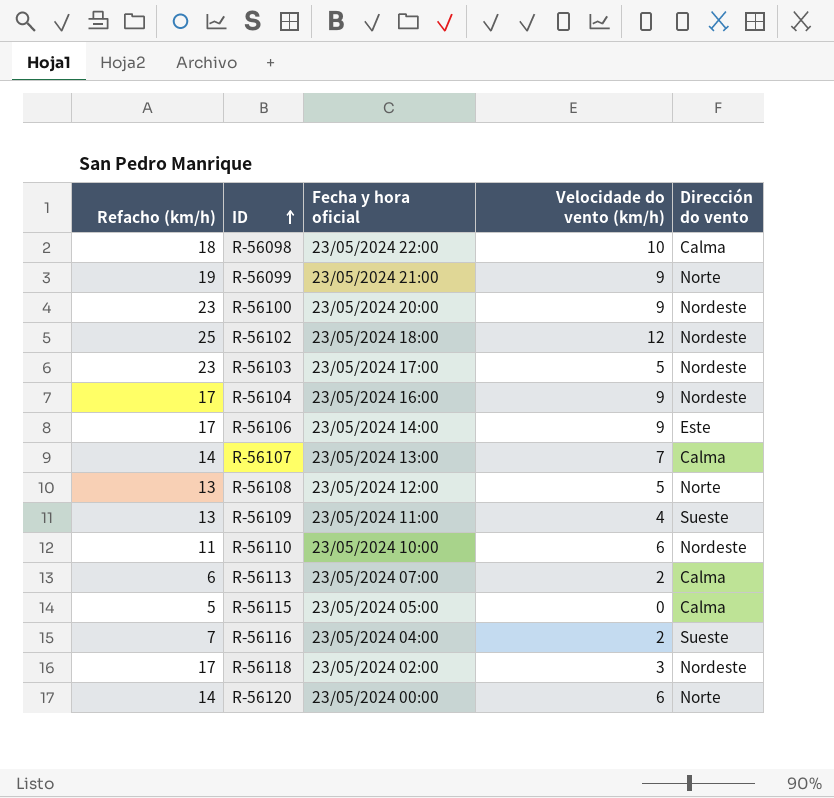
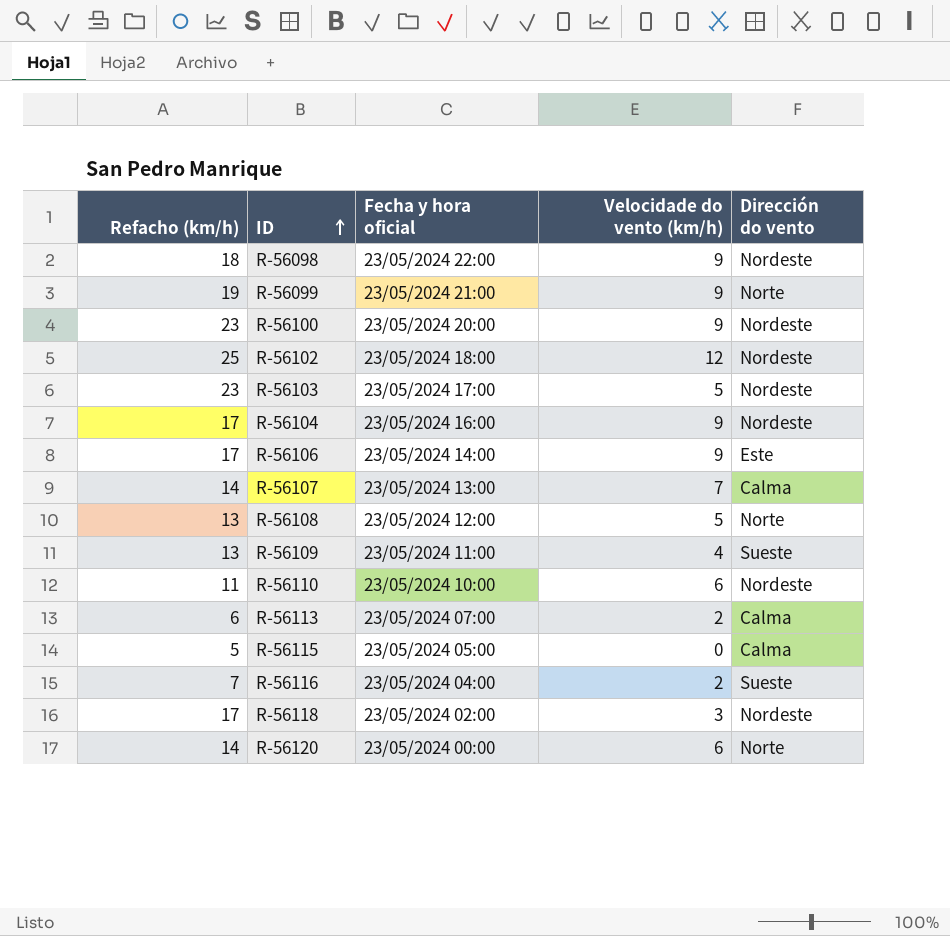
R-56098 | Velocidade do vento (km/h): 10 -> 9
R-56098 | Dirección do vento: Calma -> Nordeste

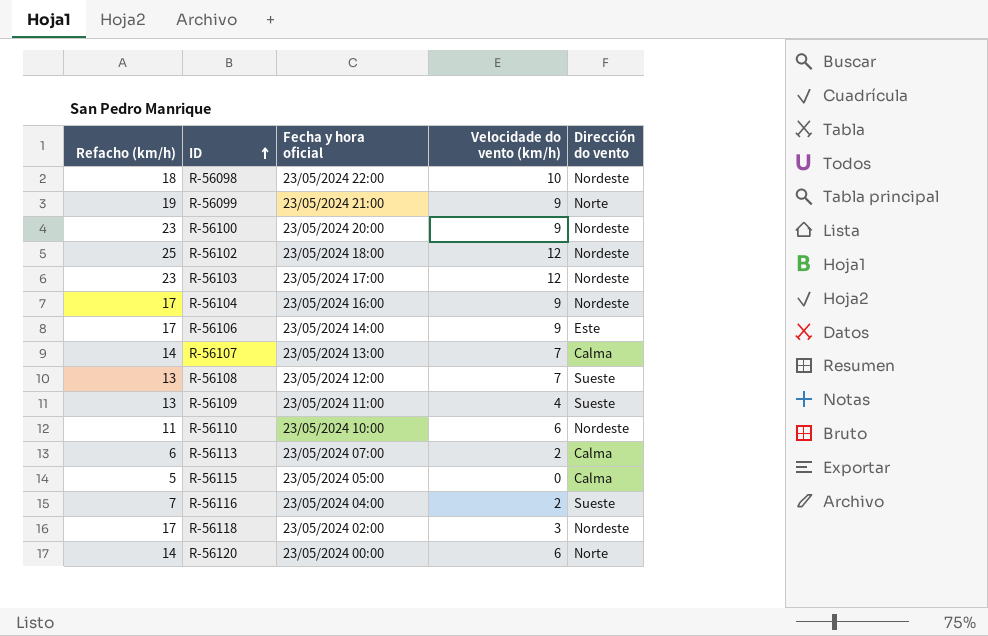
R-56098 | Velocidade do vento (km/h): 9 -> 10
R-56103 | Velocidade do vento (km/h): 5 -> 12
R-56108 | Velocidade do vento (km/h): 5 -> 7
R-56108 | Dirección do vento: Norte -> Sueste

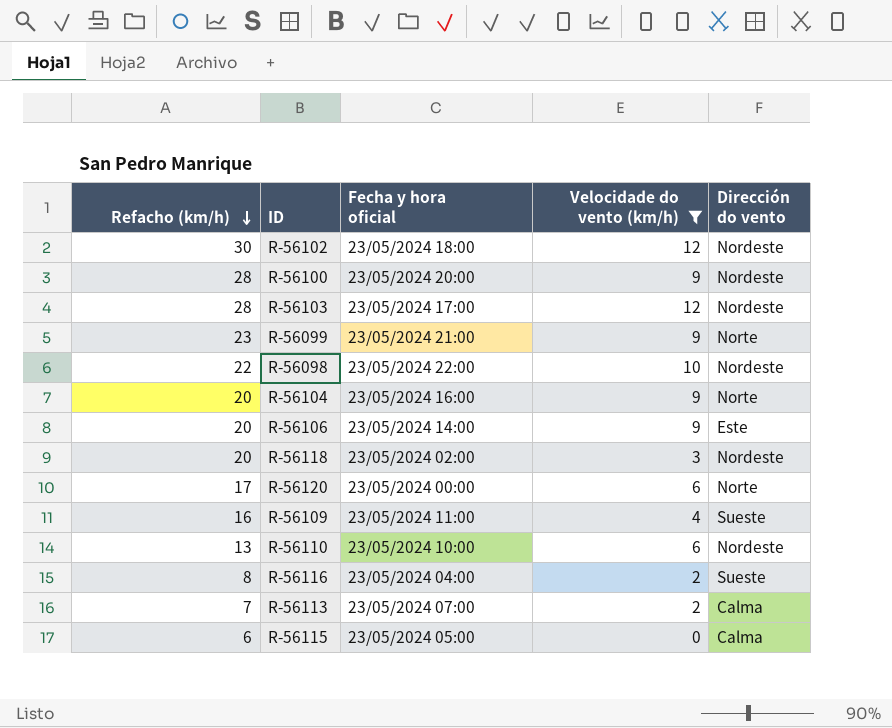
filter: none -> Velocidade do vento (km/h) != 7
row order: ID ascending -> Refacho (km/h) descending
R-56102 | Refacho (km/h): 25 -> 30
R-56100 | Refacho (km/h): 23 -> 28
R-56103 | Refacho (km/h): 23 -> 28
R-56099 | Refacho (km/h): 19 -> 23
R-56098 | Refacho (km/h): 18 -> 22
R-56104 | Refacho (km/h): 17 -> 20
R-56104 | Dirección do vento: Nordeste -> Norte
R-56106 | Refacho (km/h): 17 -> 20
R-56118 | Refacho (km/h): 17 -> 20
R-56120 | Refacho (km/h): 14 -> 17
R-56109 | Refacho (km/h): 13 -> 16
R-56110 | Refacho (km/h): 11 -> 13
R-56116 | Refacho (km/h): 7 -> 8
R-56113 | Refacho (km/h): 6 -> 7
R-56115 | Refacho (km/h): 5 -> 6

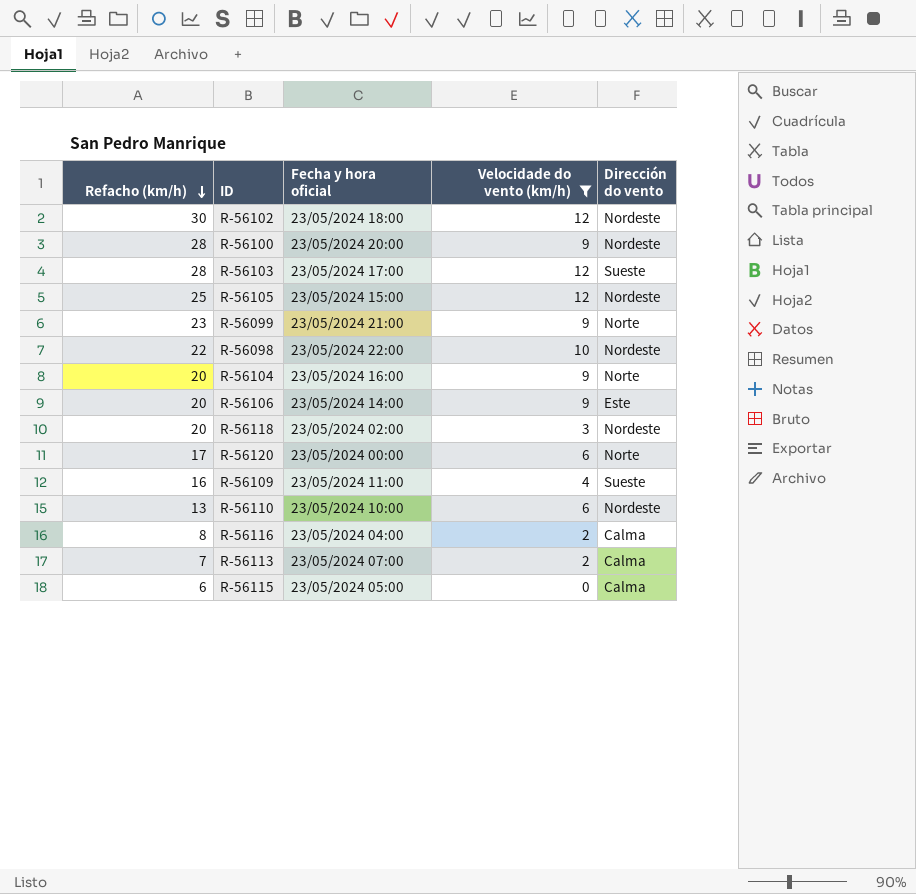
R-56103 | Dirección do vento: Nordeste -> Sueste
row R-56105: none -> 25 | 23/05/2024 15:00 | 12 | Nordeste
R-56116 | Dirección do vento: Sueste -> Calma

